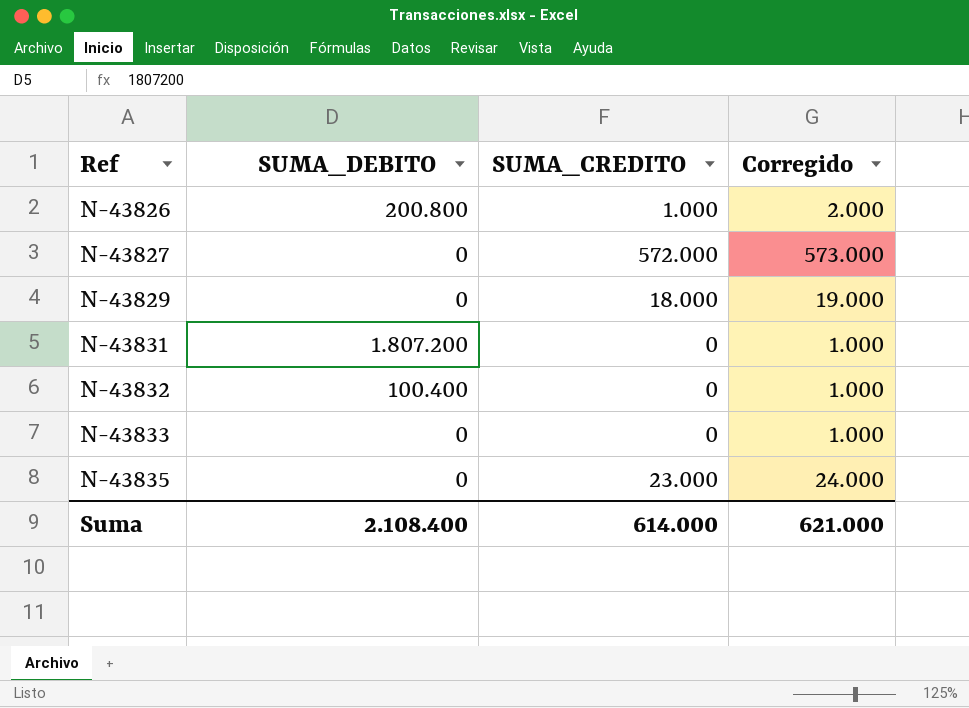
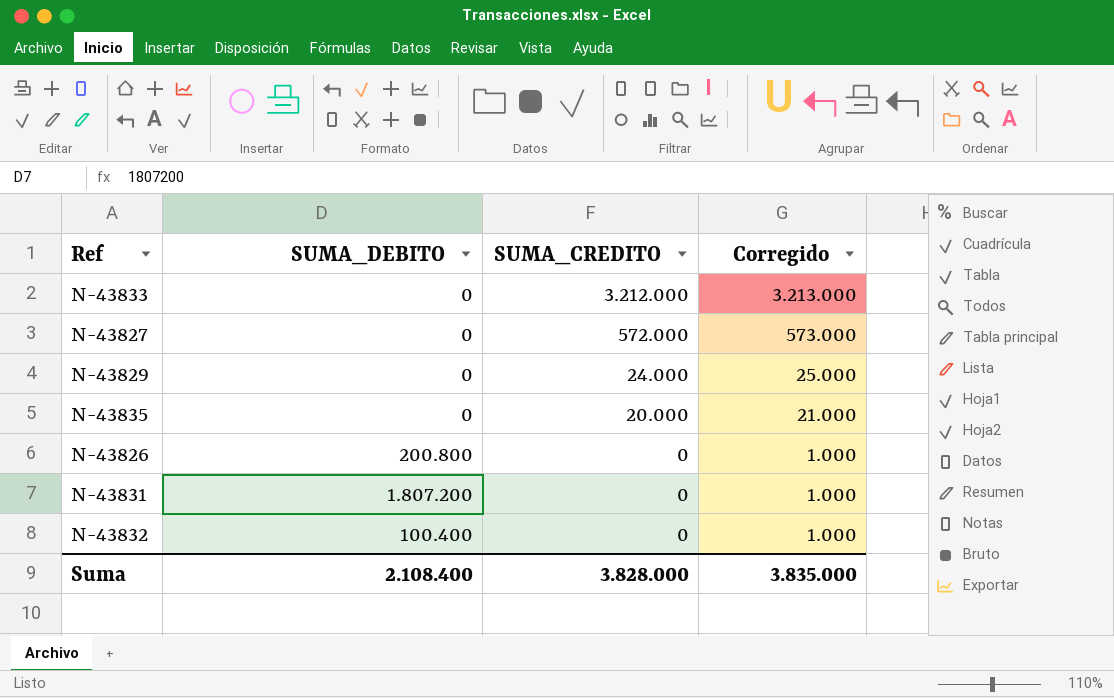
row order: Ref ascending -> SUMA_CREDITO descending
N-43833 | SUMA_CREDITO: 0 -> 3.212.000
N-43833 | Corregido: 1.000 -> 3.213.000
N-43829 | SUMA_CREDITO: 18.000 -> 24.000
N-43829 | Corregido: 19.000 -> 25.000
N-43835 | SUMA_CREDITO: 23.000 -> 20.000
N-43835 | Corregido: 24.000 -> 21.000
N-43826 | SUMA_CREDITO: 1.000 -> 0
N-43826 | Corregido: 2.000 -> 1.000
Suma | SUMA_CREDITO: 614.000 -> 3.828.000
Suma | Corregido: 621.000 -> 3.835.000

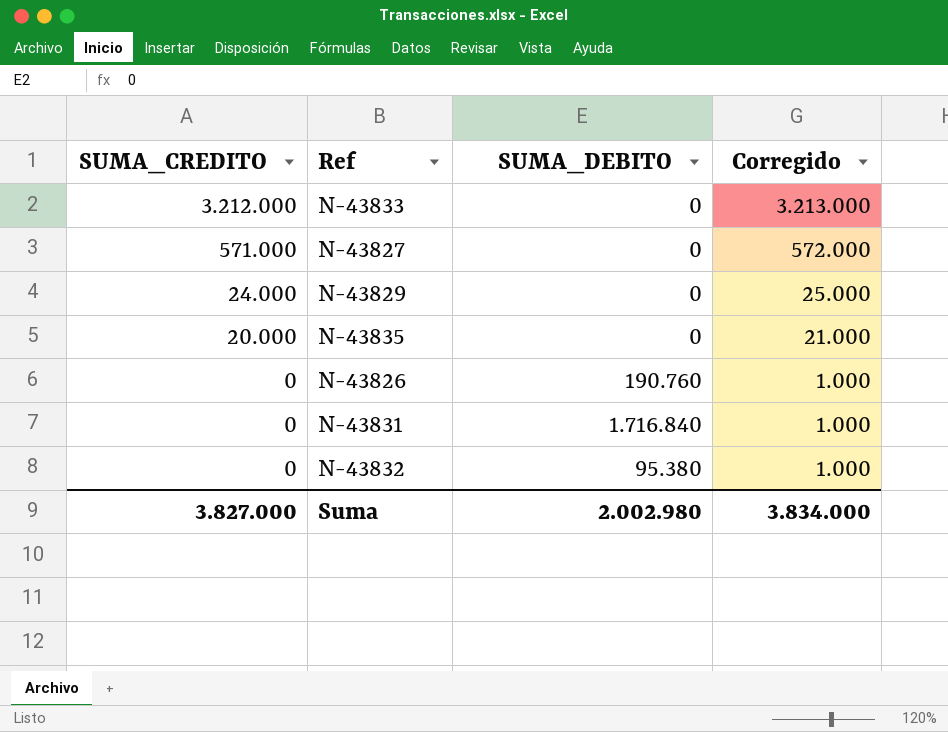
column SUMA_CREDITO | position: 3 -> 1
N-43827 | SUMA_CREDITO: 572.000 -> 571.000
N-43827 | Corregido: 573.000 -> 572.000
N-43826 | SUMA_DEBITO: 200.800 -> 190.760
N-43831 | SUMA_DEBITO: 1.807.200 -> 1.716.840
N-43832 | SUMA_DEBITO: 100.400 -> 95.380
Suma | SUMA_CREDITO: 3.828.000 -> 3.827.000
Suma | SUMA_DEBITO: 2.108.400 -> 2.002.980
Suma | Corregido: 3.835.000 -> 3.834.000

